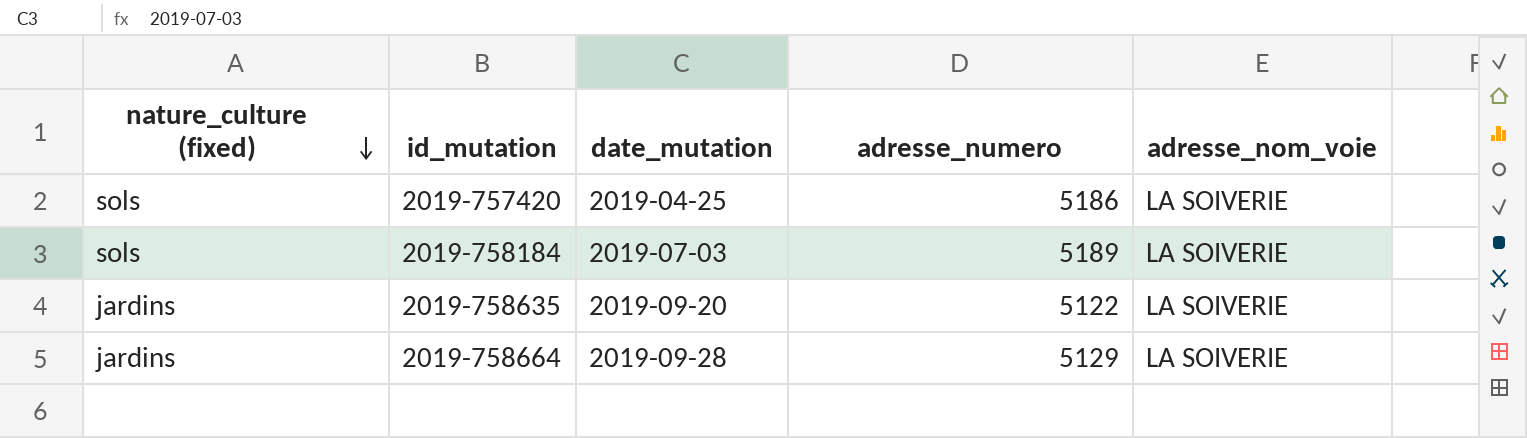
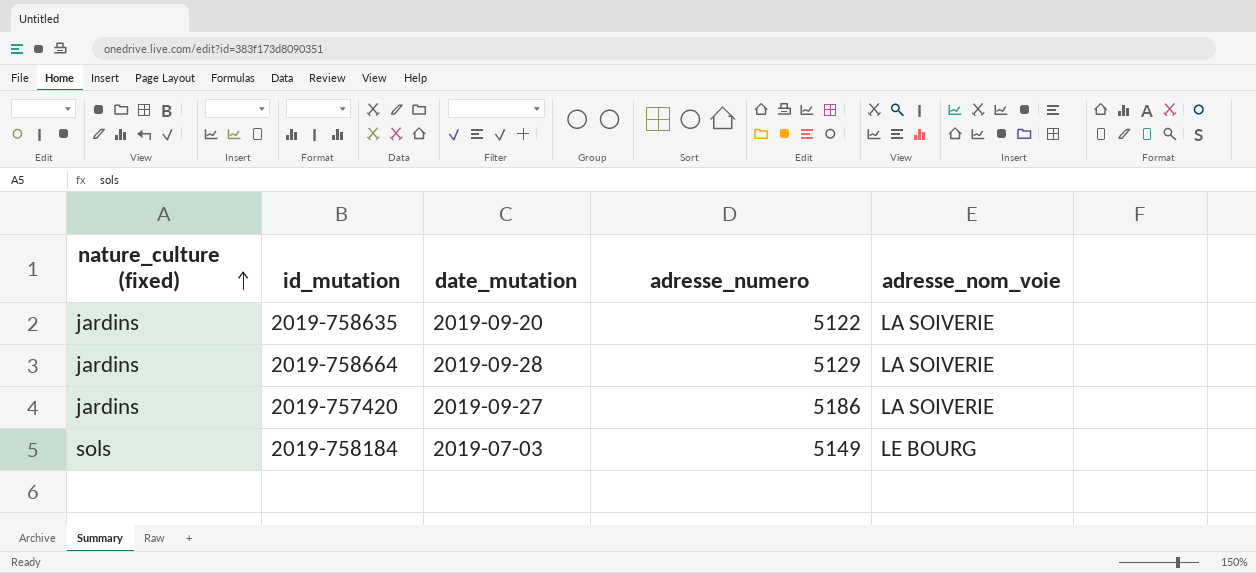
row order: nature_culture (fixed) descending -> nature_culture (fixed) ascending
2019-757420 | nature_culture (fixed): sols -> jardins
2019-757420 | date_mutation: 2019-04-25 -> 2019-09-27
2019-758184 | adresse_numero: 5189 -> 5149
2019-758184 | adresse_nom_voie: LA SOIVERIE -> LE BOURG

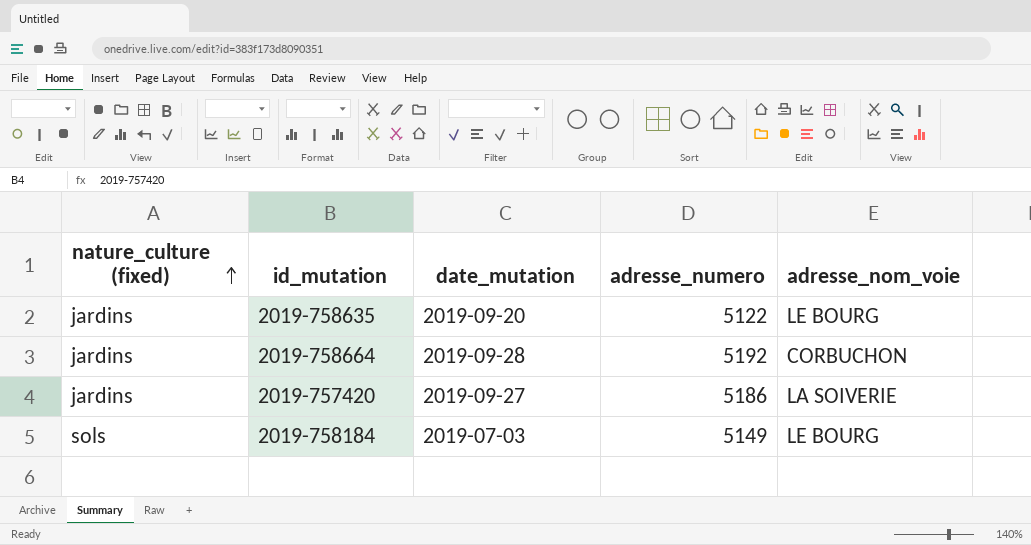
2019-758635 | adresse_nom_voie: LA SOIVERIE -> LE BOURG
2019-758664 | adresse_numero: 5129 -> 5192
2019-758664 | adresse_nom_voie: LA SOIVERIE -> CORBUCHON

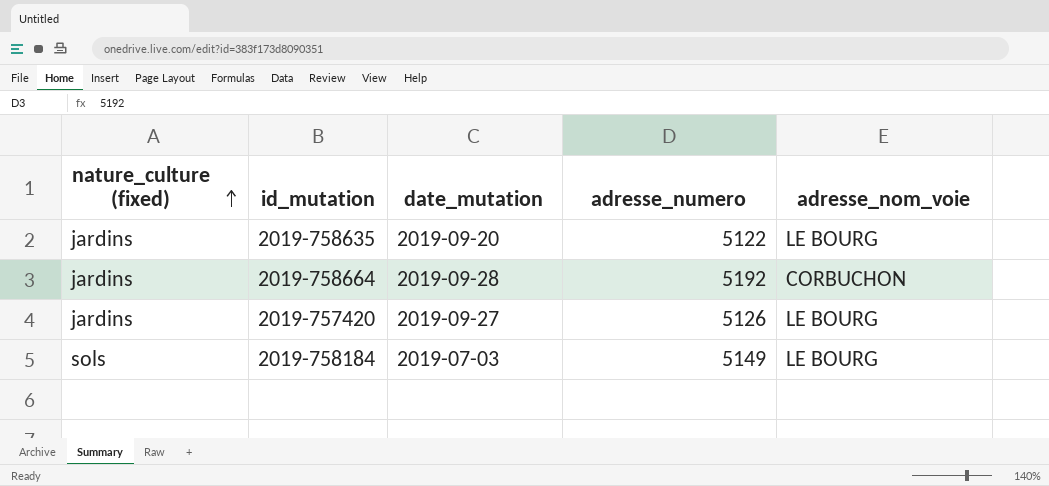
2019-757420 | adresse_numero: 5186 -> 5126
2019-757420 | adresse_nom_voie: LA SOIVERIE -> LE BOURG

